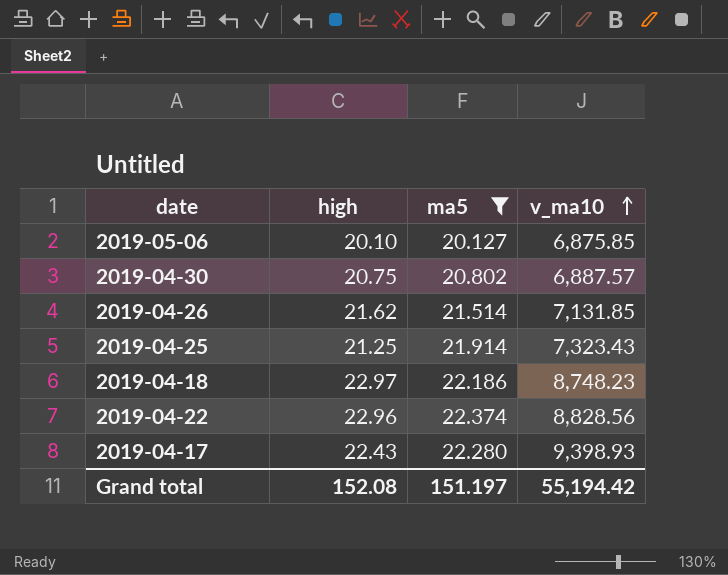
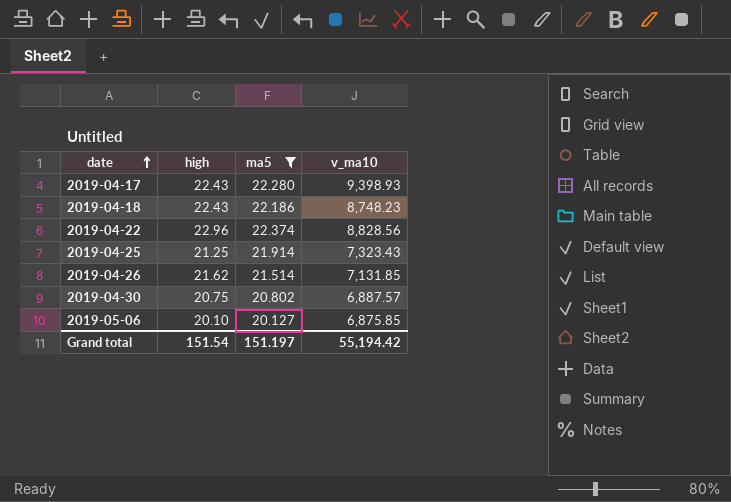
row order: v_ma10 ascending -> date ascending
2019-04-18 | high: 22.97 -> 22.43
Grand total | high: 152.08 -> 151.54

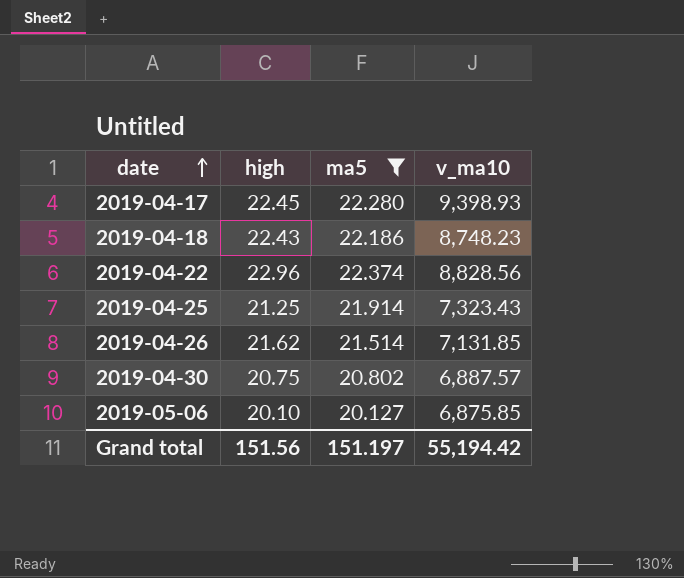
2019-04-17 | high: 22.43 -> 22.45
Grand total | high: 151.54 -> 151.56

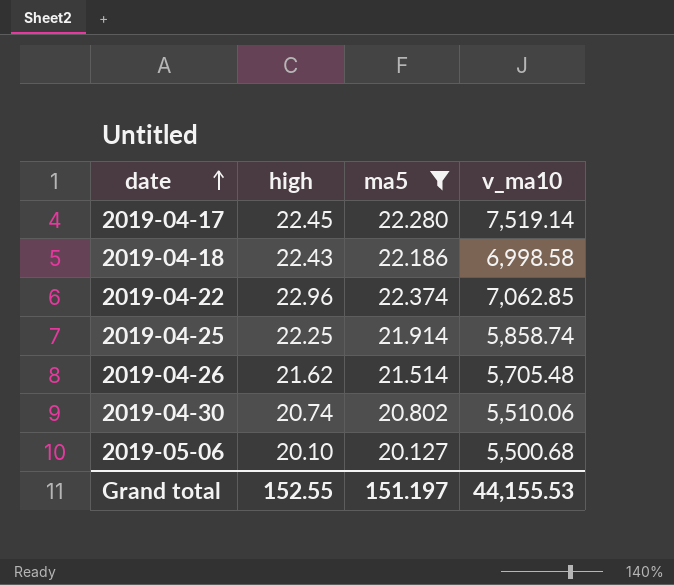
2019-04-17 | v_ma10: 9,398.93 -> 7,519.14
2019-04-18 | v_ma10: 8,748.23 -> 6,998.58
2019-04-22 | v_ma10: 8,828.56 -> 7,062.85
2019-04-25 | high: 21.25 -> 22.25
2019-04-25 | v_ma10: 7,323.43 -> 5,858.74
2019-04-26 | v_ma10: 7,131.85 -> 5,705.48
2019-04-30 | high: 20.75 -> 20.74
2019-04-30 | v_ma10: 6,887.57 -> 5,510.06
2019-05-06 | v_ma10: 6,875.85 -> 5,500.68
Grand total | high: 151.56 -> 152.55
Grand total | v_ma10: 55,194.42 -> 44,155.53

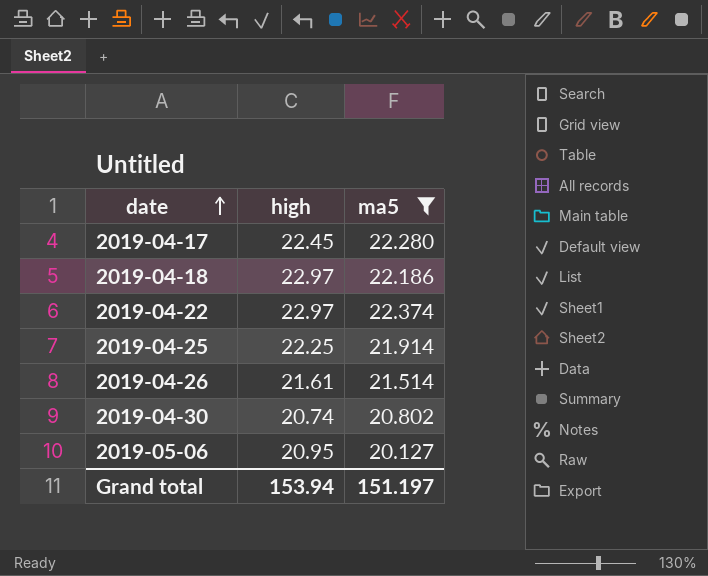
column v_ma10 | position: 4 -> none
2019-04-18 | high: 22.43 -> 22.97
2019-04-22 | high: 22.96 -> 22.97
2019-04-26 | high: 21.62 -> 21.61
2019-05-06 | high: 20.10 -> 20.95
Grand total | high: 152.55 -> 153.94

